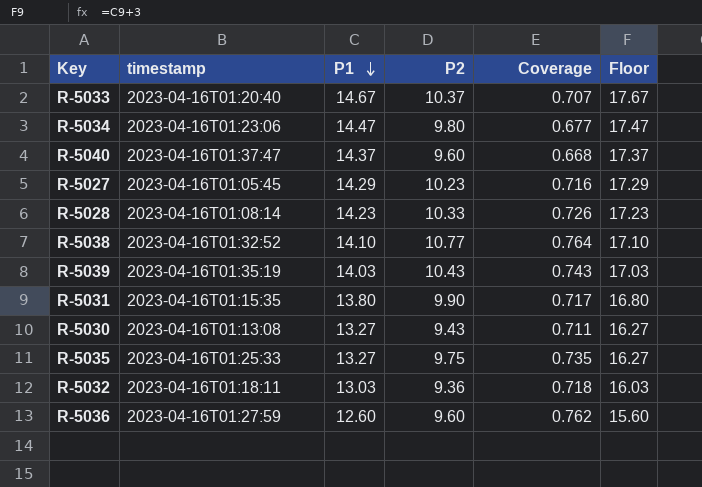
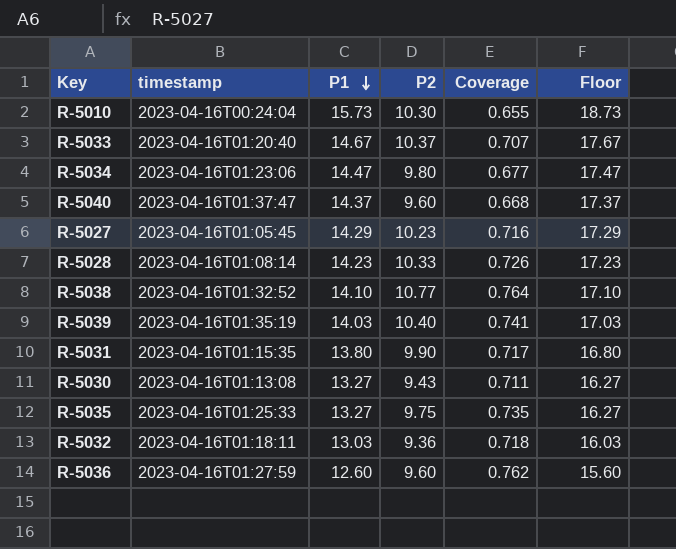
row R-5010: none -> 2023-04-16T00:24:04 | 15.73 | 10.30 | 0.655 | 18.73
R-5039 | P2: 10.43 -> 10.40
R-5039 | Coverage: 0.743 -> 0.741

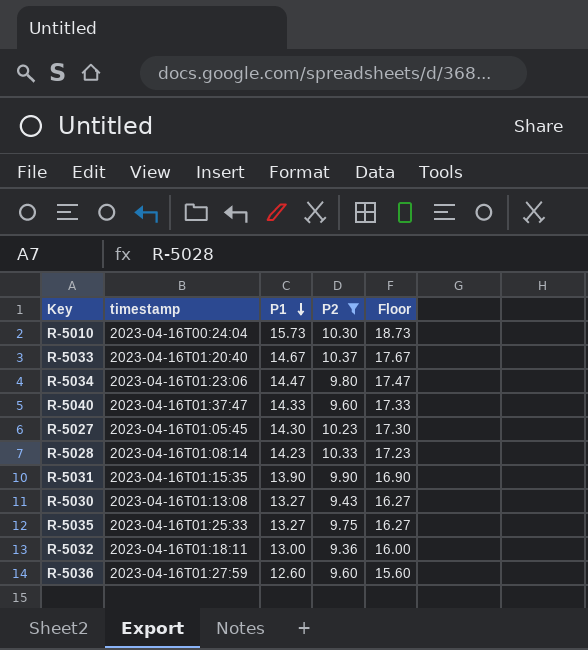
filter: none -> P2 <= 10.37
column Coverage | formula: [P2] / [P1] -> none
R-5040 | P1: 14.37 -> 14.33
R-5040 | Floor: 17.37 -> 17.33
R-5027 | P1: 14.29 -> 14.30
R-5027 | Floor: 17.29 -> 17.30
R-5031 | P1: 13.80 -> 13.90
R-5031 | Floor: 16.80 -> 16.90
R-5032 | P1: 13.03 -> 13.00
R-5032 | Floor: 16.03 -> 16.00

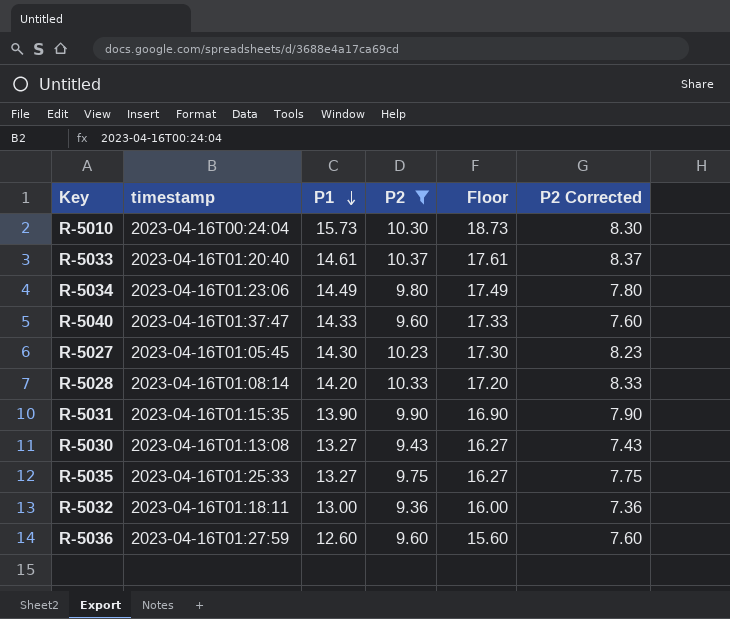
column P2 Corrected | formula: none -> [P2] - 2
R-5033 | P1: 14.67 -> 14.61
R-5033 | Floor: 17.67 -> 17.61
R-5034 | P1: 14.47 -> 14.49
R-5034 | Floor: 17.47 -> 17.49
R-5028 | P1: 14.23 -> 14.20
R-5028 | Floor: 17.23 -> 17.20

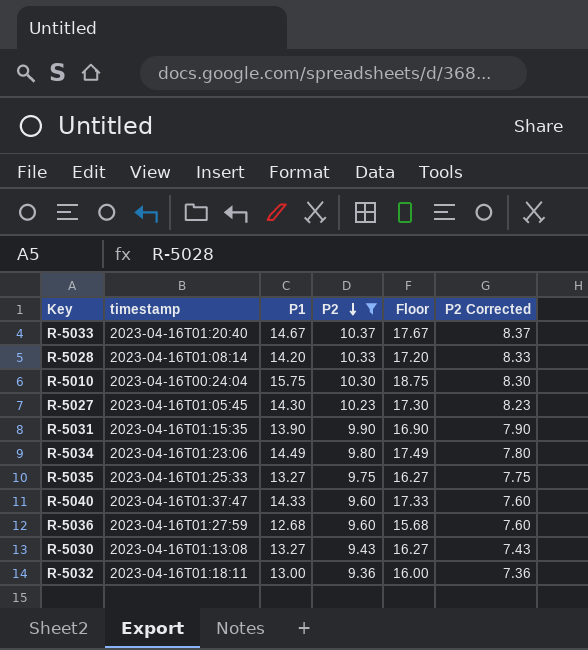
row order: P1 descending -> P2 descending
R-5033 | P1: 14.61 -> 14.67
R-5033 | Floor: 17.61 -> 17.67
R-5010 | P1: 15.73 -> 15.75
R-5010 | Floor: 18.73 -> 18.75
R-5036 | P1: 12.60 -> 12.68
R-5036 | Floor: 15.60 -> 15.68

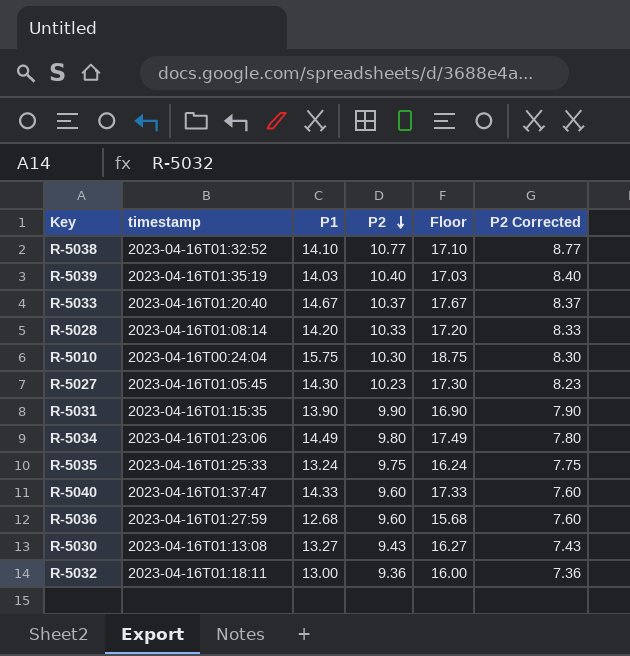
filter: P2 <= 10.37 -> none
R-5035 | P1: 13.27 -> 13.24
R-5035 | Floor: 16.27 -> 16.24

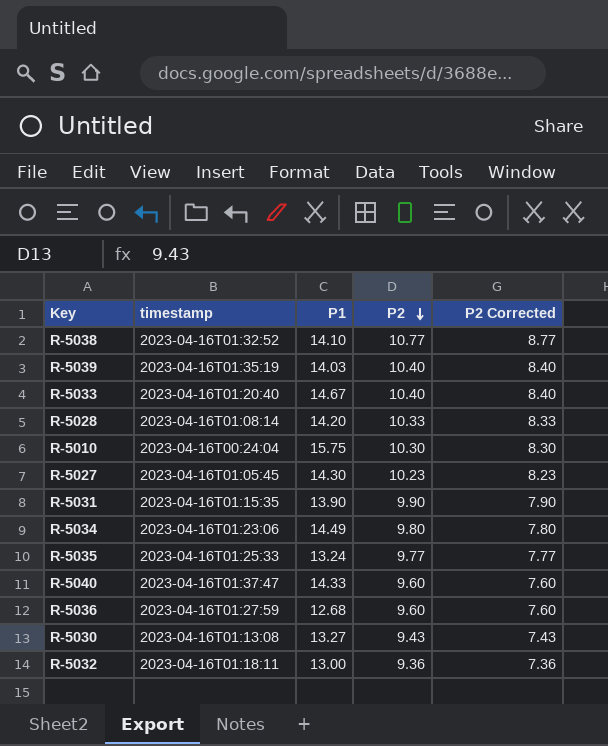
column Floor | formula: [P1] + 3 -> none
R-5033 | P2: 10.37 -> 10.40
R-5033 | P2 Corrected: 8.37 -> 8.40
R-5035 | P2: 9.75 -> 9.77
R-5035 | P2 Corrected: 7.75 -> 7.77

